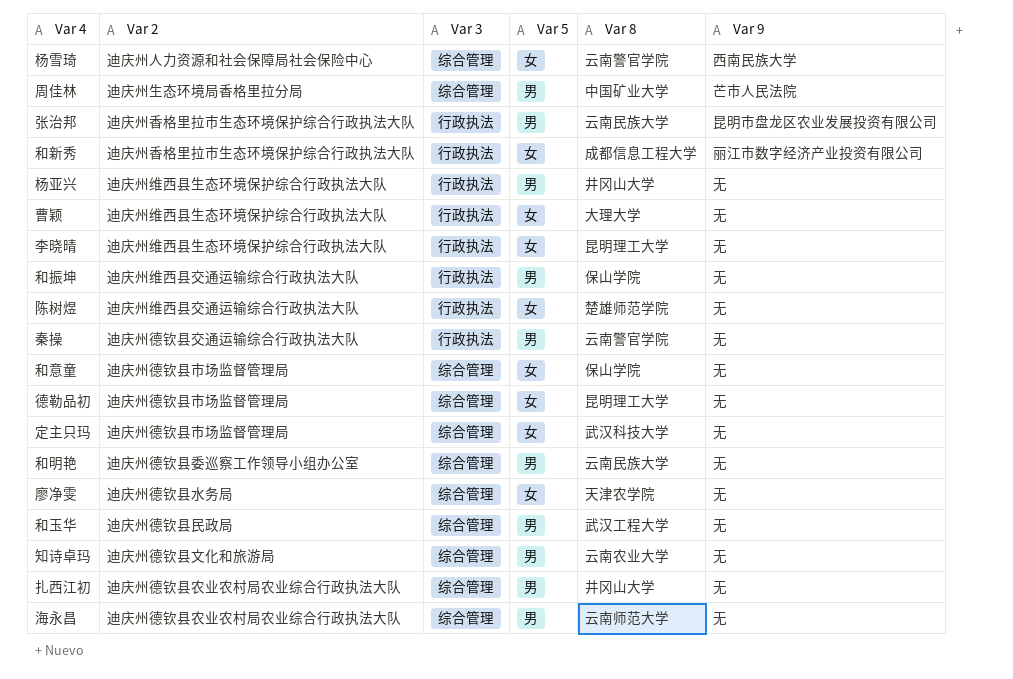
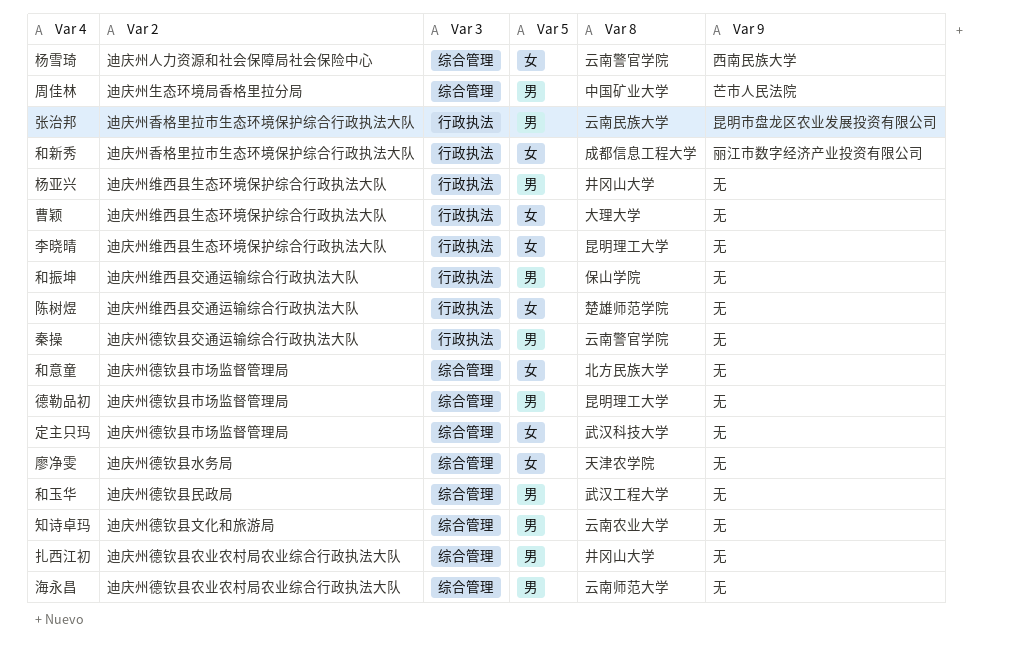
row 和明艳: 迪庆州德钦县委巡察工作领导小组办公室 | 综合管理 | 男 | 云南民族大学 | 无 -> none
和意童 | Var 8: 保山学院 -> 北方民族大学
德勒品初 | Var 5: 女 -> 男

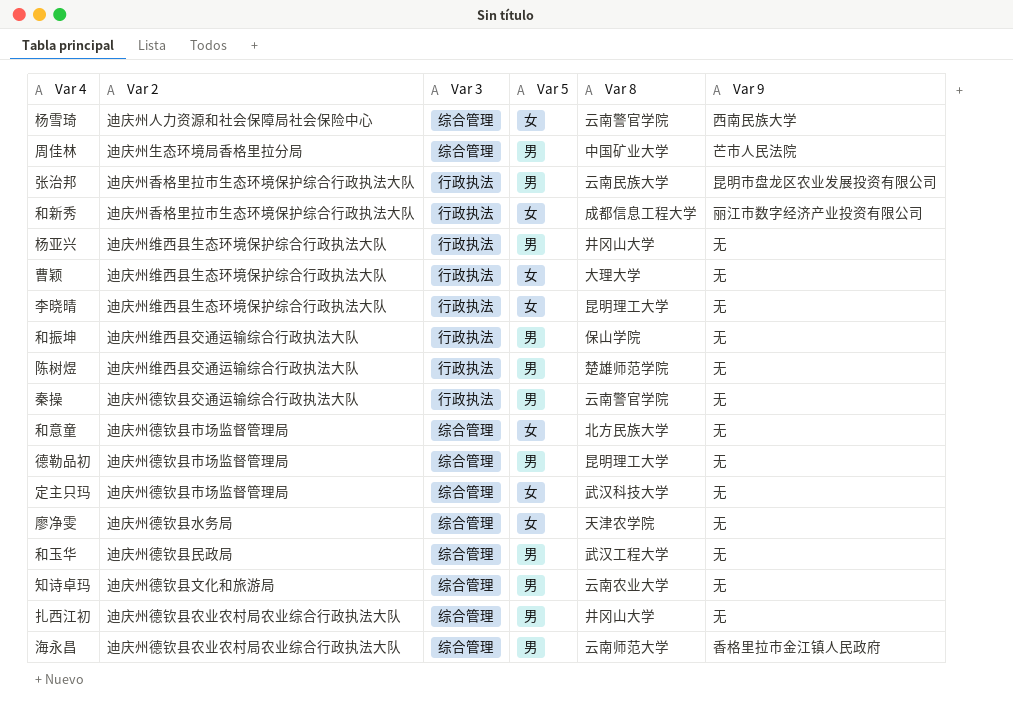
陈树煜 | Var 5: 女 -> 男
海永昌 | Var 9: 无 -> 香格里拉市金江镇人民政府

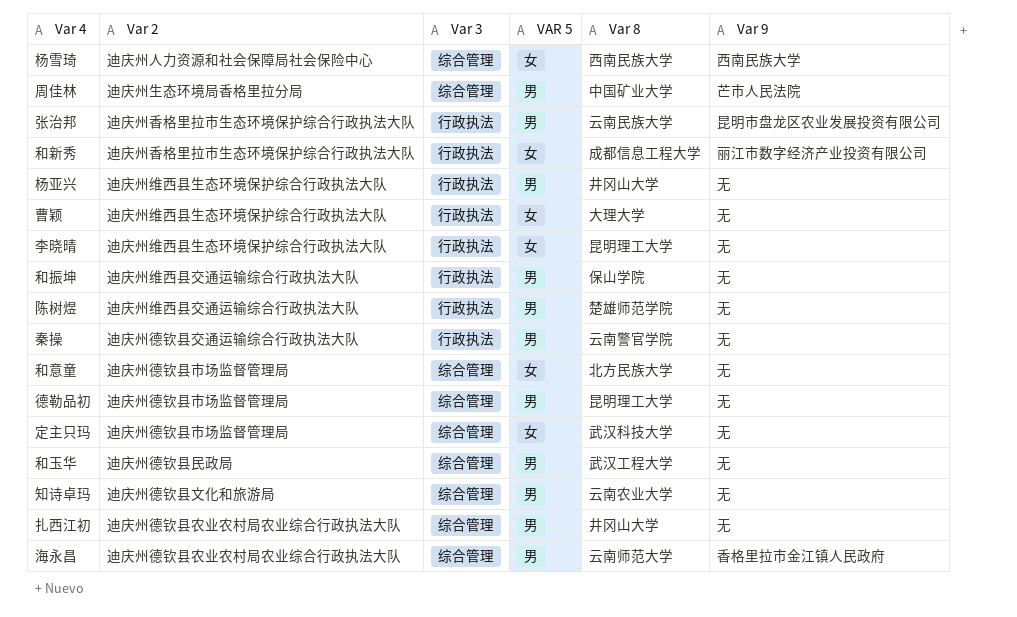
column name: Var 5 -> VAR 5
row 廖净雯: 迪庆州德钦县水务局 | 综合管理 | 女 | 天津农学院 | 无 -> none
杨雪琦 | Var 8: 云南警官学院 -> 西南民族大学

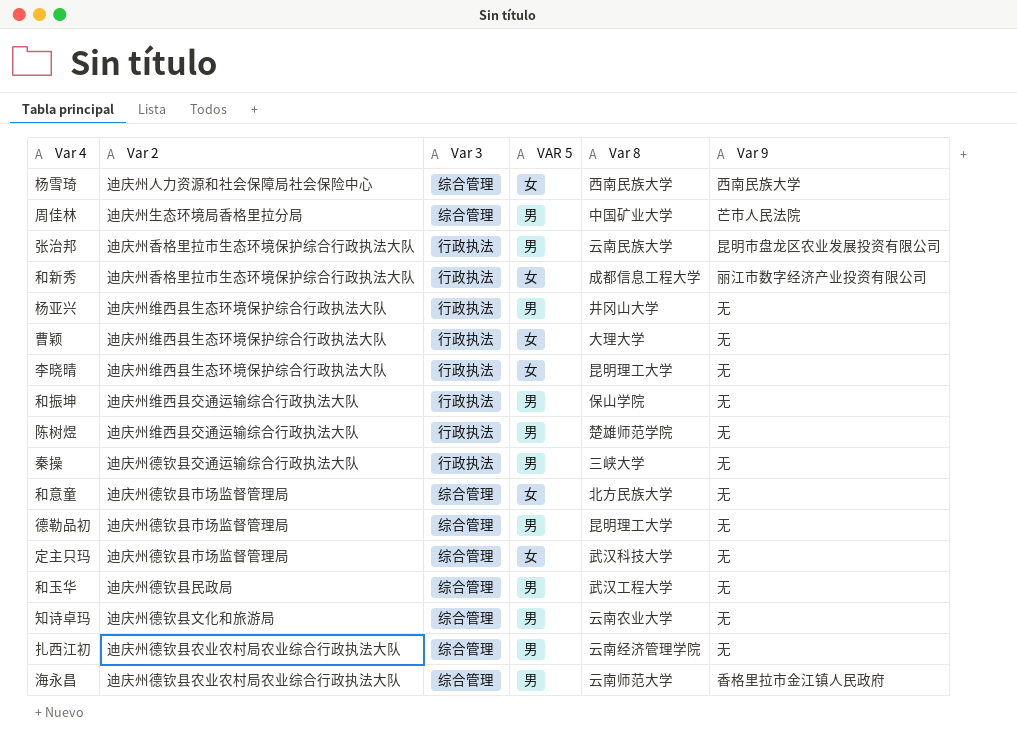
秦操 | Var 8: 云南警官学院 -> 三峡大学
扎西江初 | Var 8: 井冈山大学 -> 云南经济管理学院

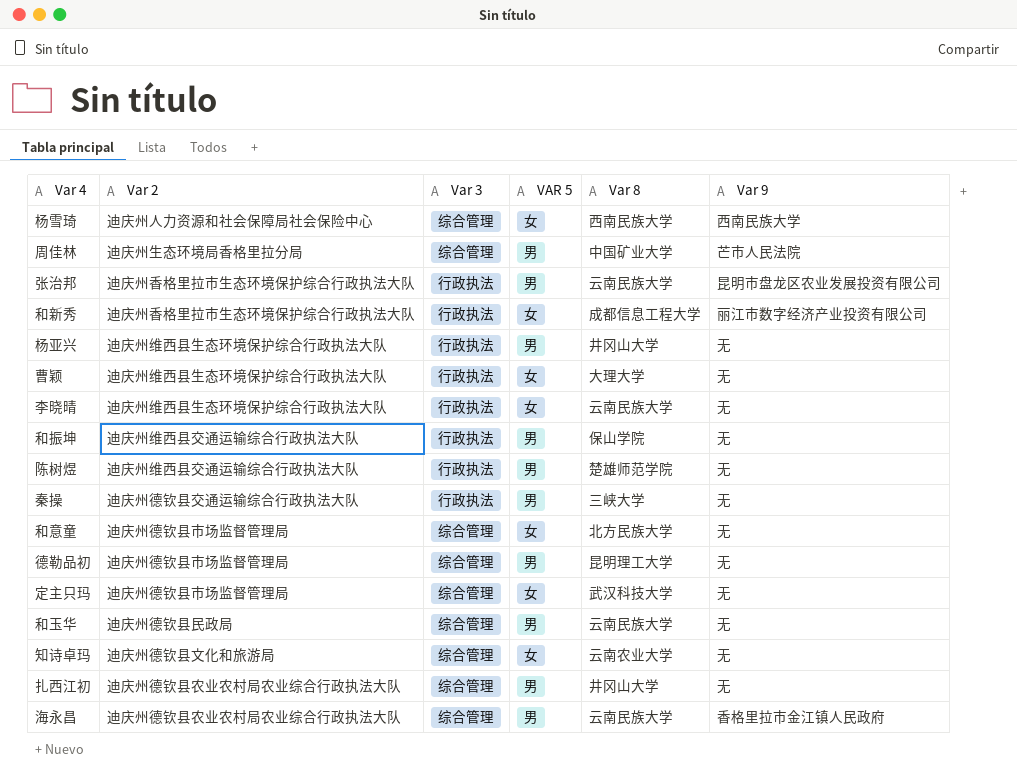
李晓晴 | Var 8: 昆明理工大学 -> 云南民族大学
和玉华 | Var 8: 武汉工程大学 -> 云南民族大学
知诗卓玛 | VAR 5: 男 -> 女
扎西江初 | Var 8: 云南经济管理学院 -> 井冈山大学
海永昌 | Var 8: 云南师范大学 -> 云南民族大学

